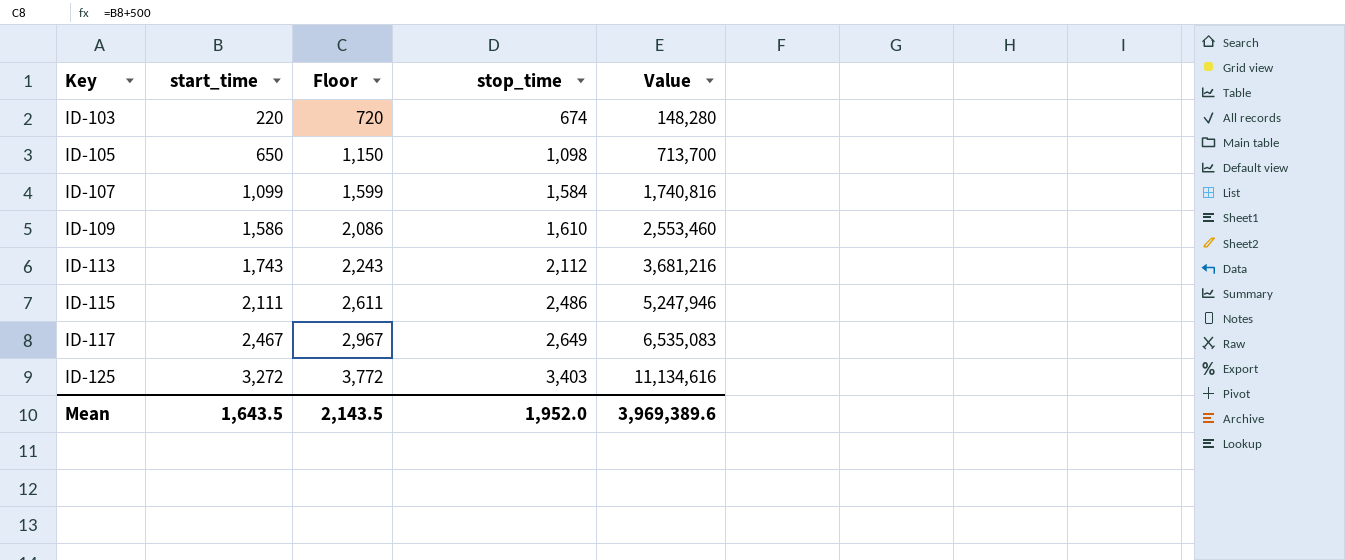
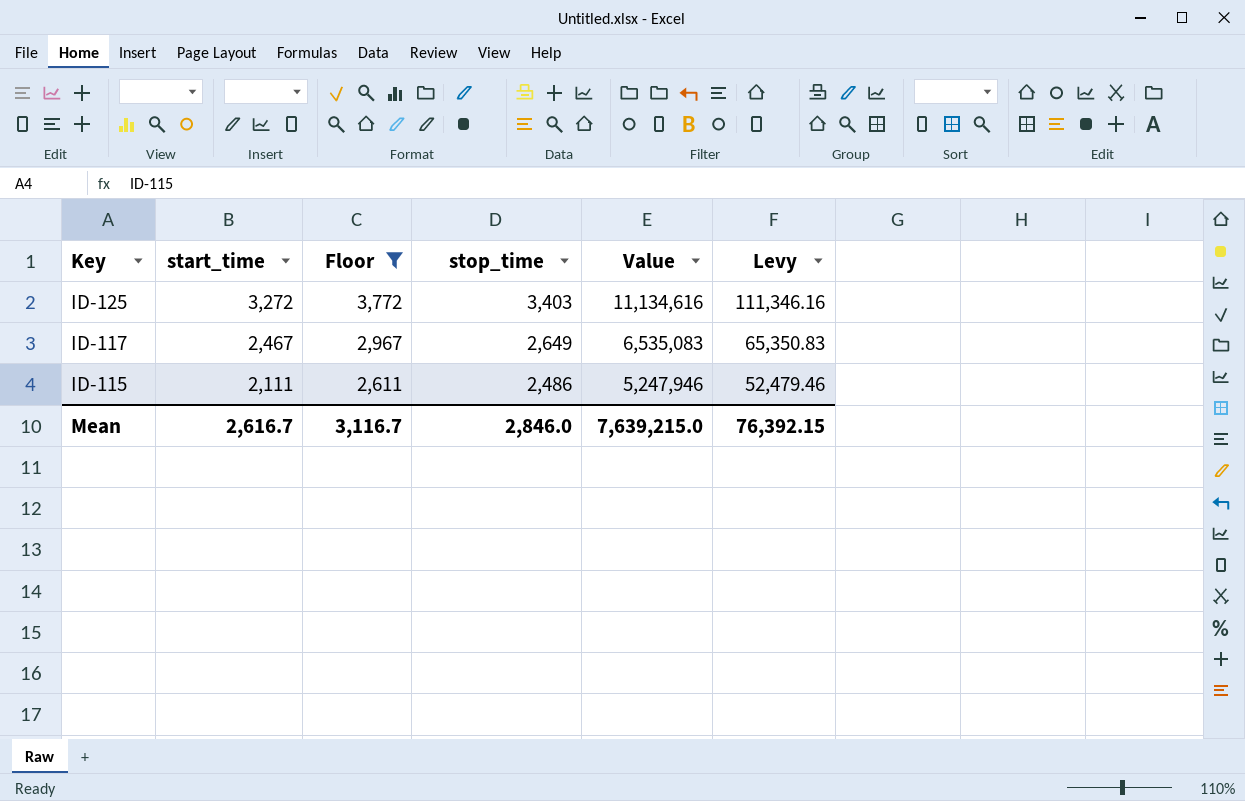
filter: none -> Floor >= 2,611
row order: Key ascending -> Key descending
column Levy | formula: none -> [Value] * 0.01
Mean | start_time: 1,643.5 -> 2,616.7
Mean | Floor: 2,143.5 -> 3,116.7
Mean | stop_time: 1,952.0 -> 2,846.0
Mean | Value: 3,969,389.6 -> 7,639,215.0

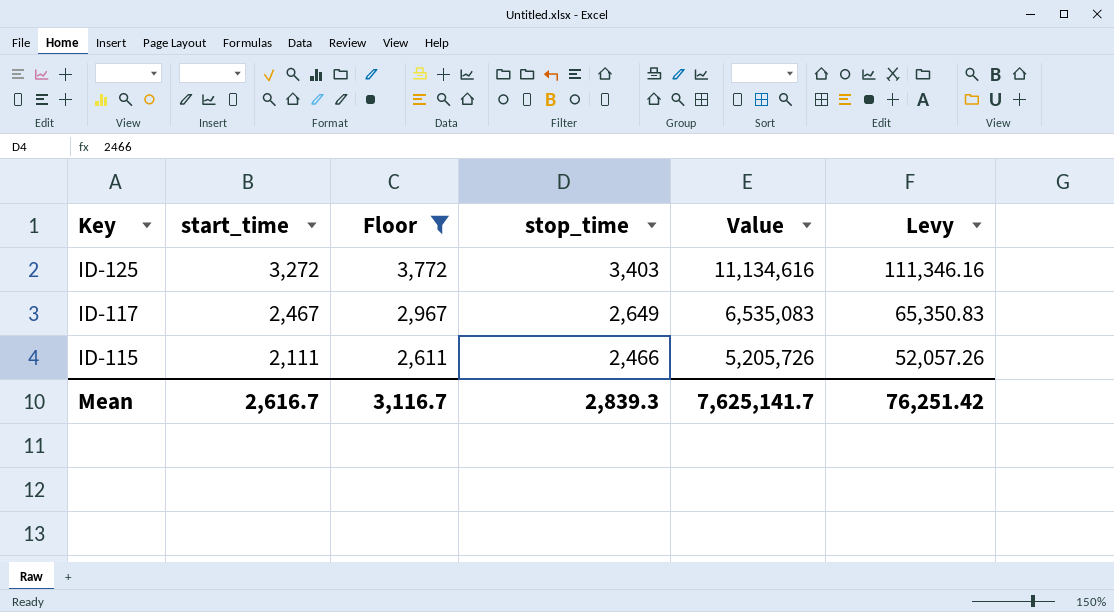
ID-115 | stop_time: 2,486 -> 2,466
ID-115 | Value: 5,247,946 -> 5,205,726
ID-115 | Levy: 52,479.46 -> 52,057.26
Mean | stop_time: 2,846.0 -> 2,839.3
Mean | Value: 7,639,215.0 -> 7,625,141.7
Mean | Levy: 76,392.15 -> 76,251.42

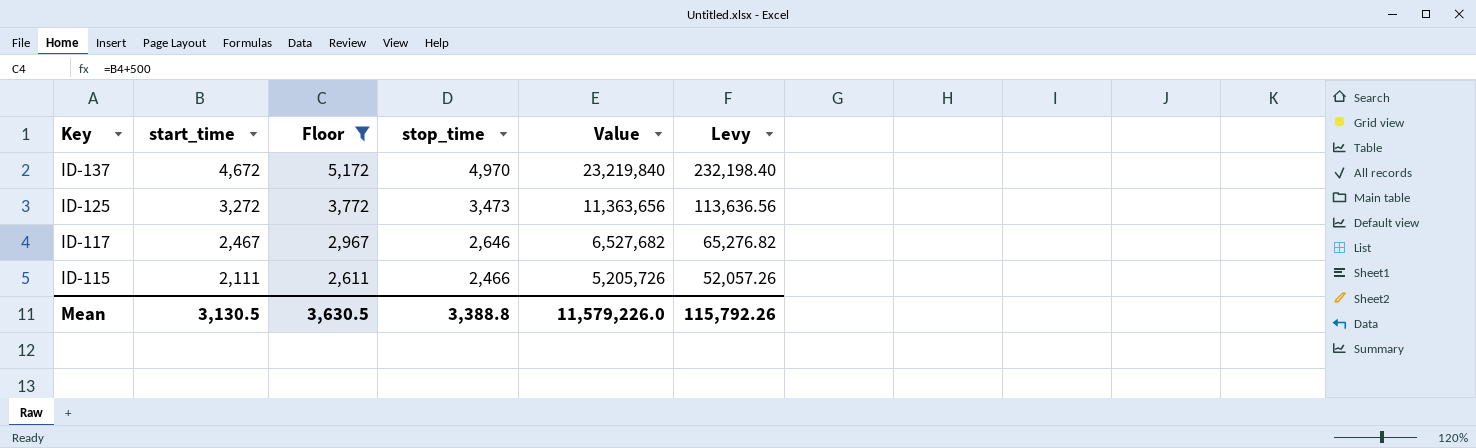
row ID-137: none -> 4,672 | 5,172 | 4,970 | 23,219,840 | 232,198.40
ID-125 | stop_time: 3,403 -> 3,473
ID-125 | Value: 11,134,616 -> 11,363,656
ID-125 | Levy: 111,346.16 -> 113,636.56
ID-117 | stop_time: 2,649 -> 2,646
ID-117 | Value: 6,535,083 -> 6,527,682
ID-117 | Levy: 65,350.83 -> 65,276.82
Mean | start_time: 2,616.7 -> 3,130.5
Mean | Floor: 3,116.7 -> 3,630.5
Mean | stop_time: 2,839.3 -> 3,388.8
Mean | Value: 7,625,141.7 -> 11,579,226.0
Mean | Levy: 76,251.42 -> 115,792.26

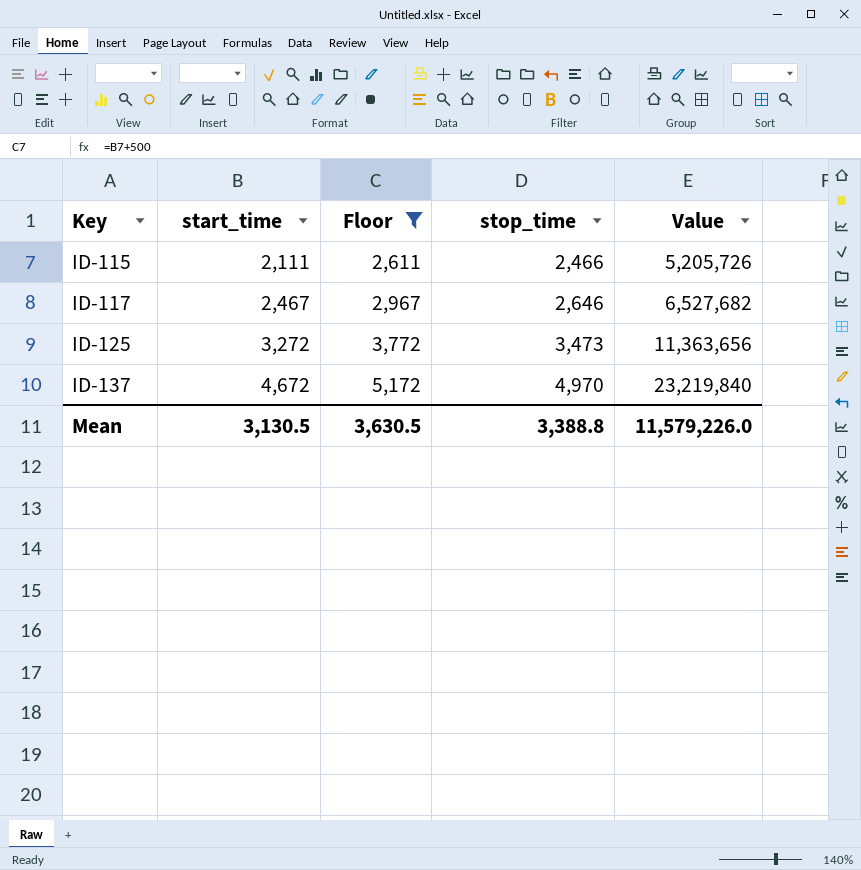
row order: Key descending -> Key ascending
column Levy | formula: [Value] * 0.01 -> none

